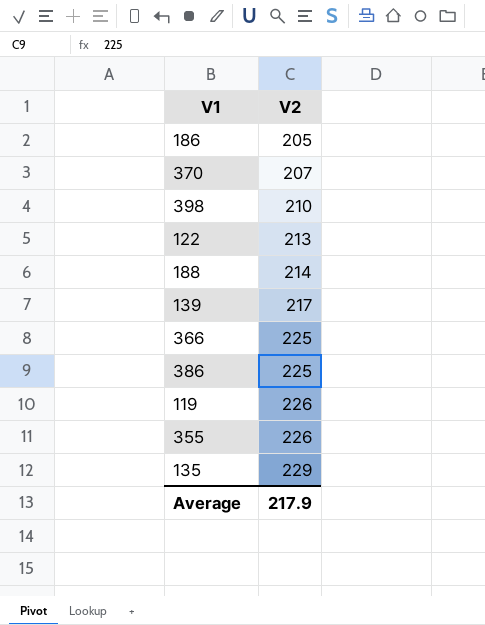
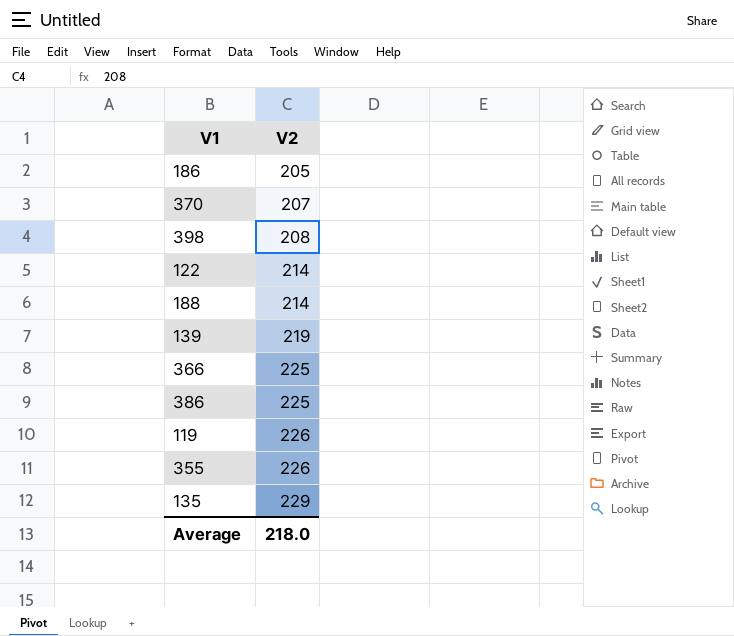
398 | V2: 210 -> 208
122 | V2: 213 -> 214
139 | V2: 217 -> 219
Average | V2: 217.9 -> 218.0

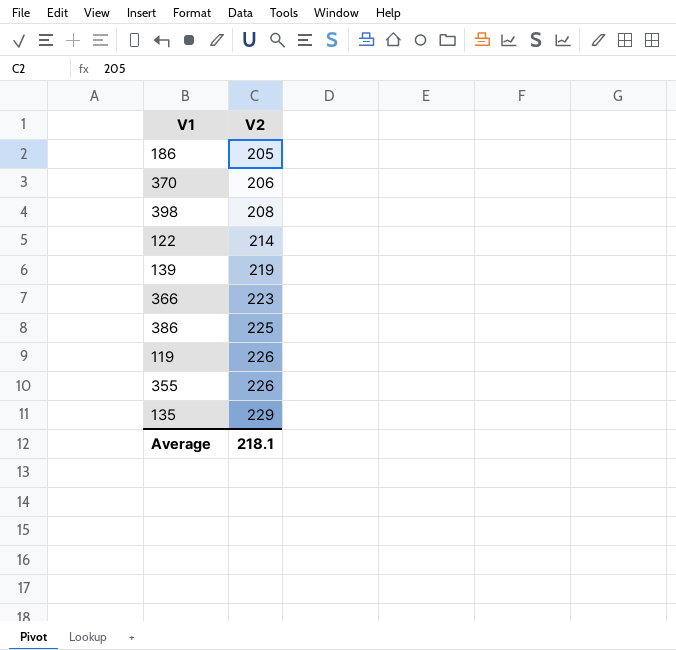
row 188: 214 -> none
370 | V2: 207 -> 206
366 | V2: 225 -> 223
Average | V2: 218.0 -> 218.1

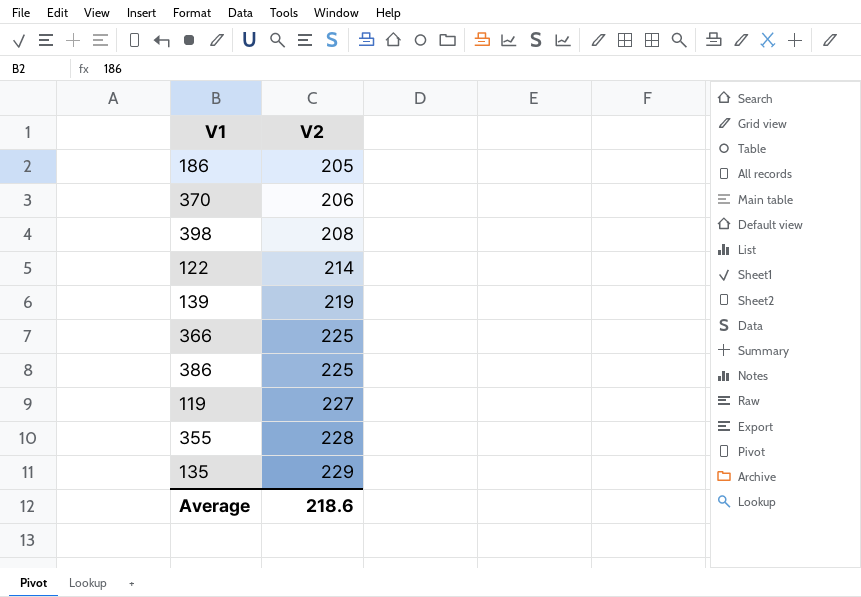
366 | V2: 223 -> 225
119 | V2: 226 -> 227
355 | V2: 226 -> 228
Average | V2: 218.1 -> 218.6

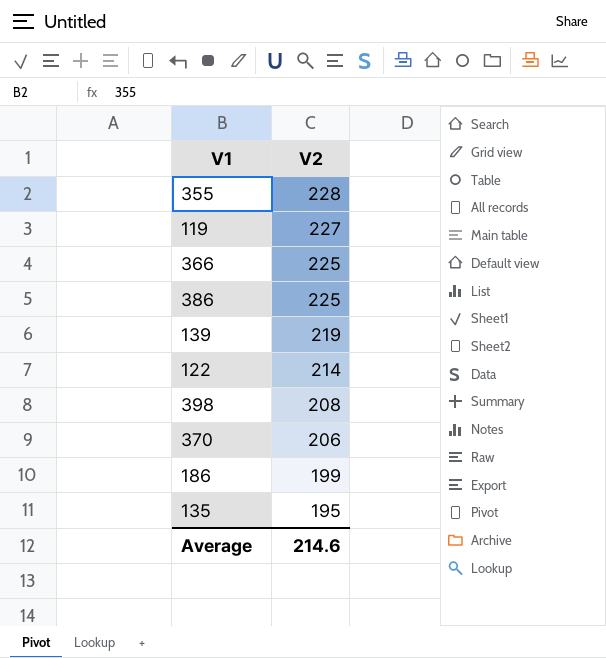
row order: V2 ascending -> V2 descending
186 | V2: 205 -> 199
135 | V2: 229 -> 195
Average | V2: 218.6 -> 214.6

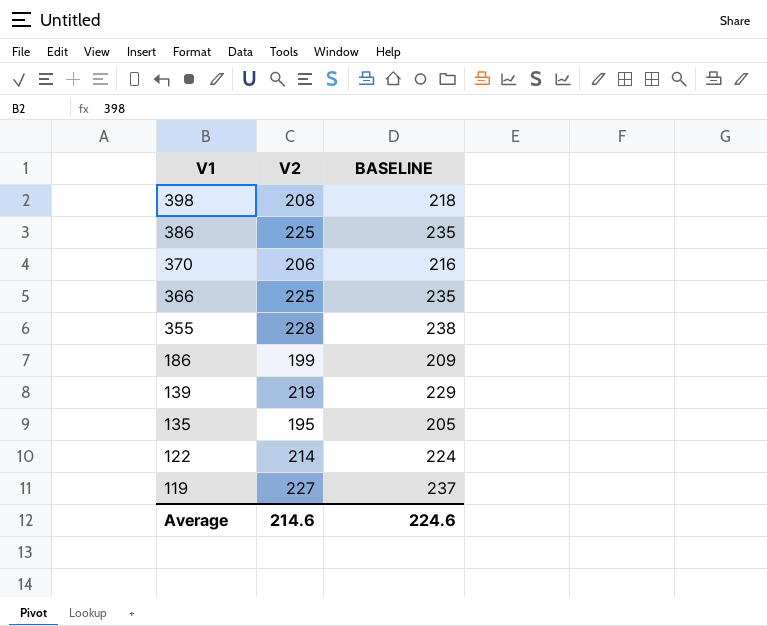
row order: V2 descending -> V1 descending
column BASELINE | formula: none -> [V2] + 10

